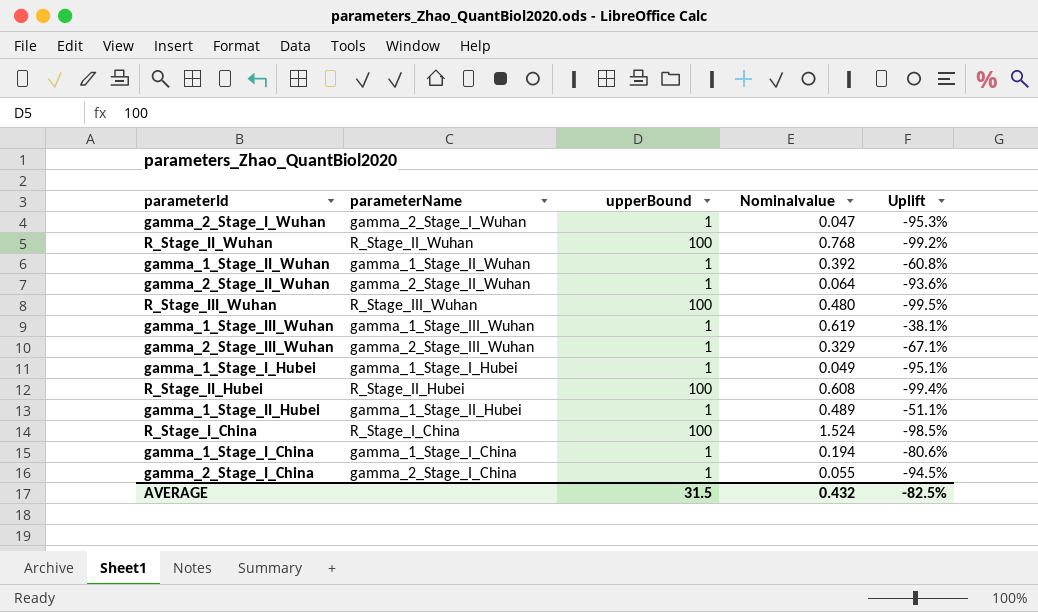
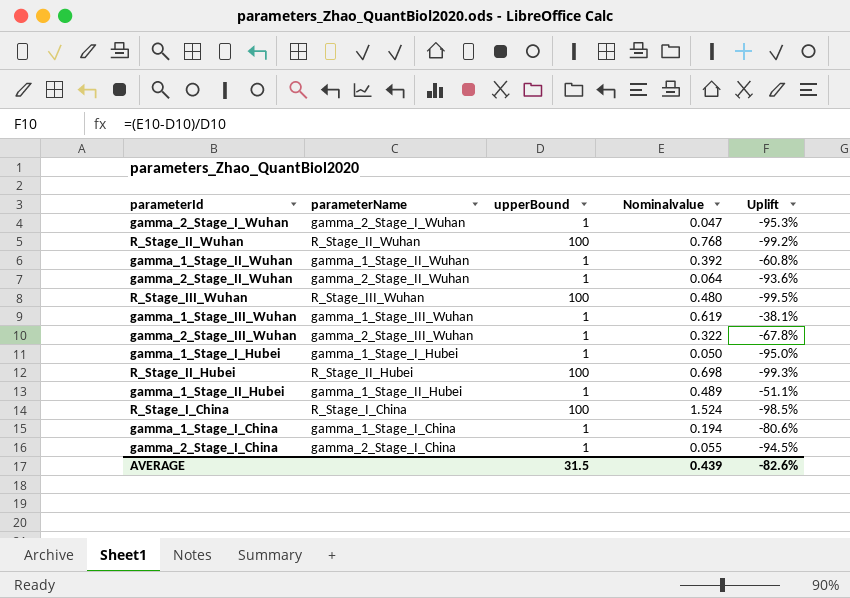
gamma_2_Stage_III_Wuhan | Nominalvalue: 0.329 -> 0.322
gamma_2_Stage_III_Wuhan | Uplift: -67.1% -> -67.8%
gamma_1_Stage_I_Hubei | Nominalvalue: 0.049 -> 0.050
gamma_1_Stage_I_Hubei | Uplift: -95.1% -> -95.0%
R_Stage_II_Hubei | Nominalvalue: 0.608 -> 0.698
R_Stage_II_Hubei | Uplift: -99.4% -> -99.3%
AVERAGE | Nominalvalue: 0.432 -> 0.439
AVERAGE | Uplift: -82.5% -> -82.6%

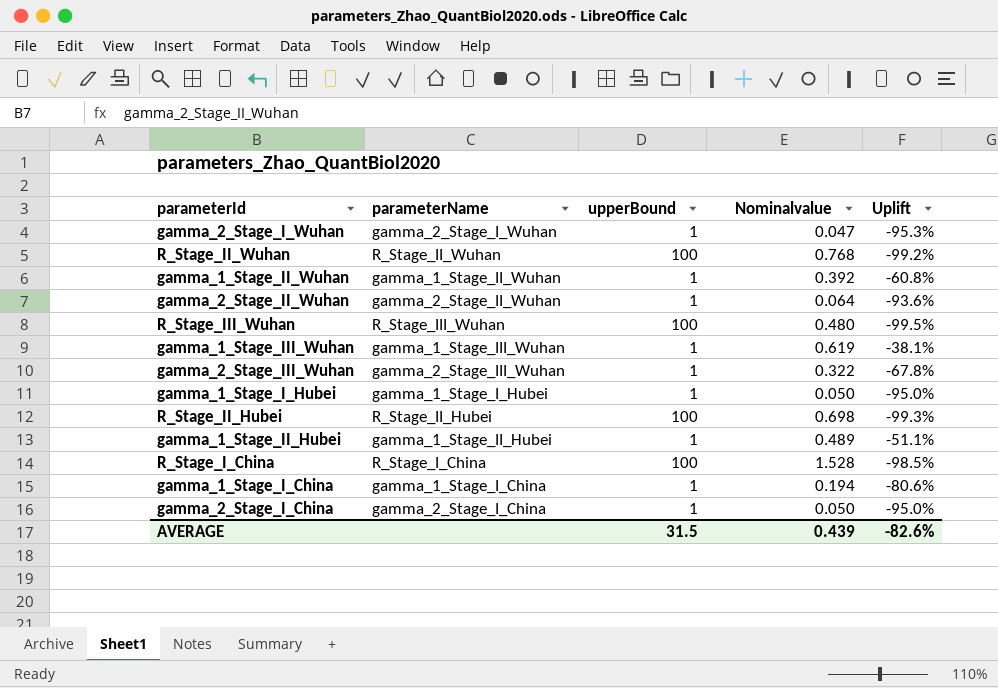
R_Stage_I_China | Nominalvalue: 1.524 -> 1.528
gamma_2_Stage_I_China | Nominalvalue: 0.055 -> 0.050
gamma_2_Stage_I_China | Uplift: -94.5% -> -95.0%

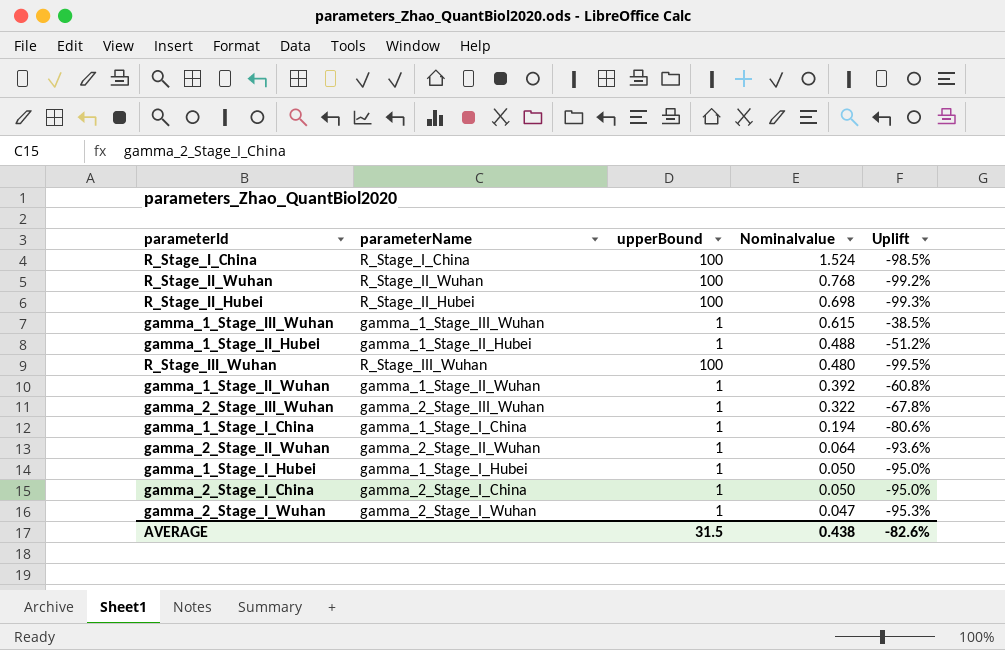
row order: none -> Nominalvalue descending
R_Stage_I_China | Nominalvalue: 1.528 -> 1.524
gamma_1_Stage_III_Wuhan | Nominalvalue: 0.619 -> 0.615
gamma_1_Stage_III_Wuhan | Uplift: -38.1% -> -38.5%
gamma_1_Stage_II_Hubei | Nominalvalue: 0.489 -> 0.488
gamma_1_Stage_II_Hubei | Uplift: -51.1% -> -51.2%
AVERAGE | Nominalvalue: 0.439 -> 0.438

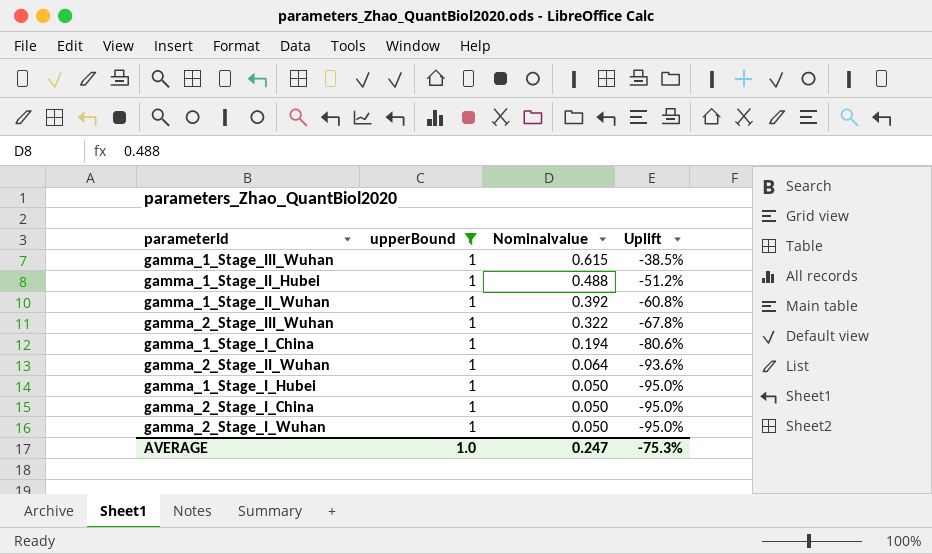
filter: none -> upperBound = 1
column parameterName | position: 2 -> none
gamma_2_Stage_I_Wuhan | Nominalvalue: 0.047 -> 0.050
gamma_2_Stage_I_Wuhan | Uplift: -95.3% -> -95.0%
AVERAGE | upperBound: 31.5 -> 1.0
AVERAGE | Nominalvalue: 0.438 -> 0.247
AVERAGE | Uplift: -82.6% -> -75.3%

